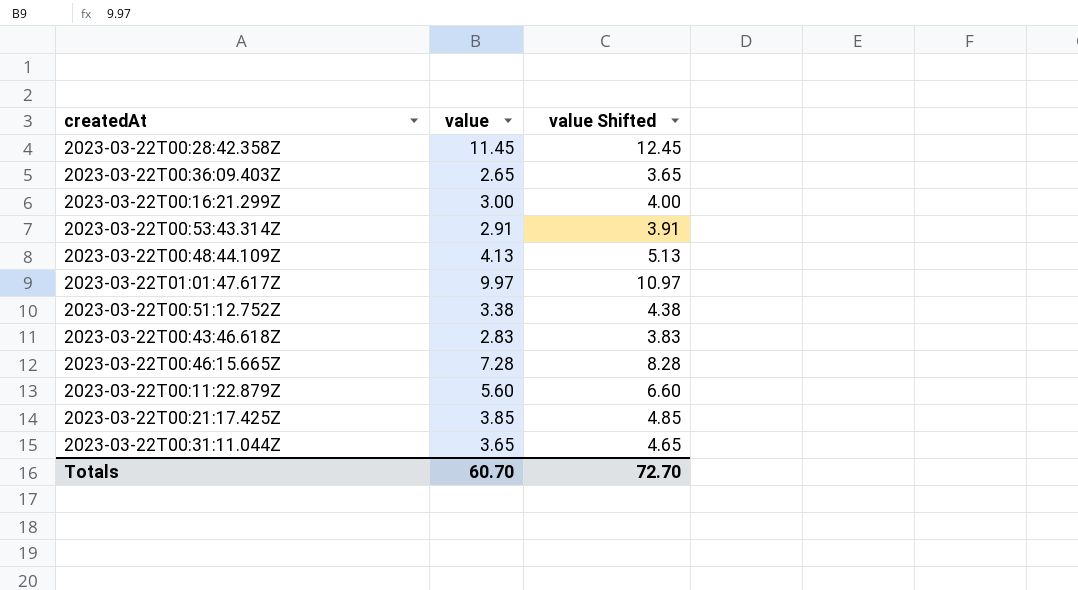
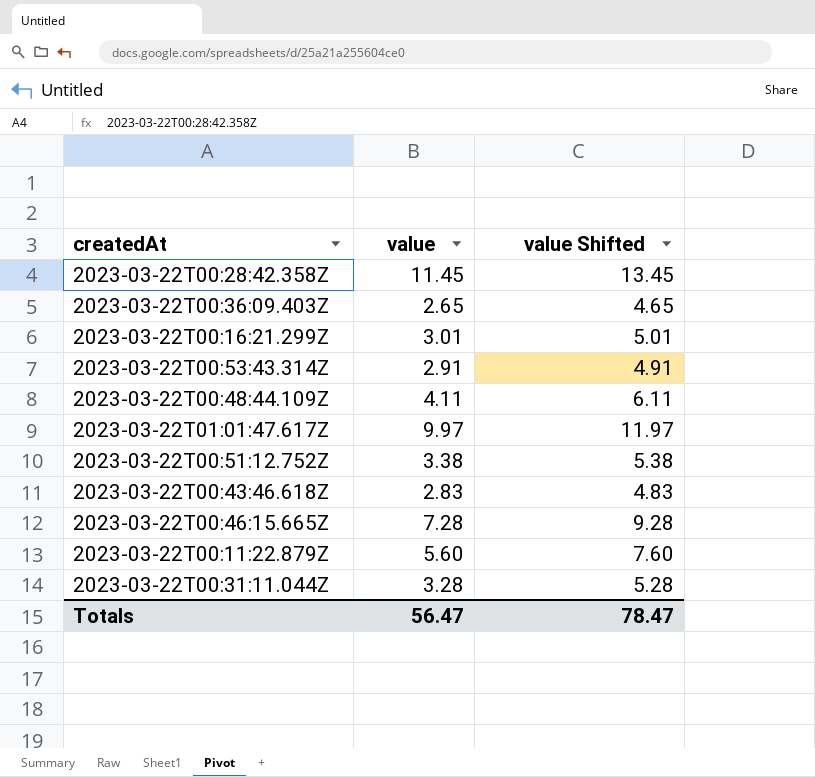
column value Shifted | formula: [value] + 1 -> [value] + 2
row 2023-03-22T00:21:17.425Z: 3.85 | 4.85 -> none
2023-03-22T00:16:21.299Z | value: 3.00 -> 3.01
2023-03-22T00:48:44.109Z | value: 4.13 -> 4.11
2023-03-22T00:31:11.044Z | value: 3.65 -> 3.28
Totals | value: 60.70 -> 56.47
Totals | value Shifted: 72.70 -> 78.47

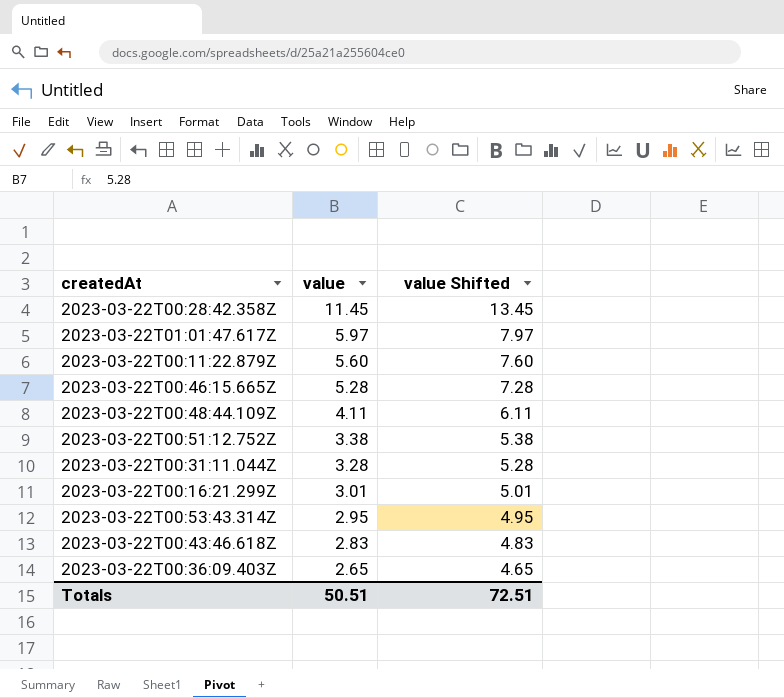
row order: none -> value descending
2023-03-22T01:01:47.617Z | value: 9.97 -> 5.97
2023-03-22T01:01:47.617Z | value Shifted: 11.97 -> 7.97
2023-03-22T00:46:15.665Z | value: 7.28 -> 5.28
2023-03-22T00:46:15.665Z | value Shifted: 9.28 -> 7.28
2023-03-22T00:53:43.314Z | value: 2.91 -> 2.95
2023-03-22T00:53:43.314Z | value Shifted: 4.91 -> 4.95
Totals | value: 56.47 -> 50.51
Totals | value Shifted: 78.47 -> 72.51

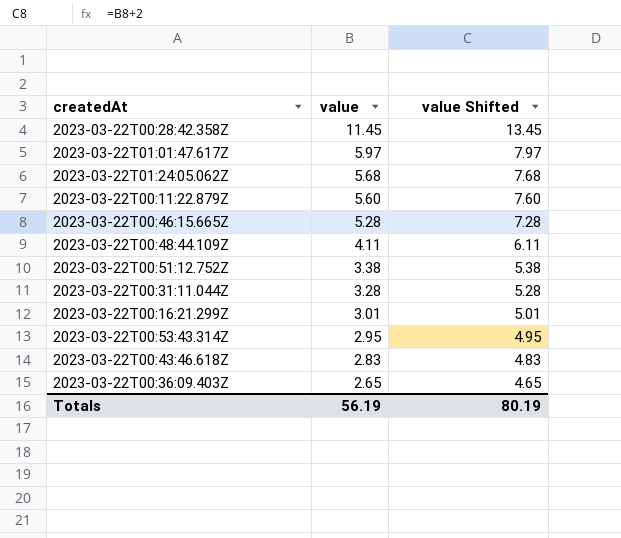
row 2023-03-22T01:24:05.062Z: none -> 5.68 | 7.68
Totals | value: 50.51 -> 56.19
Totals | value Shifted: 72.51 -> 80.19

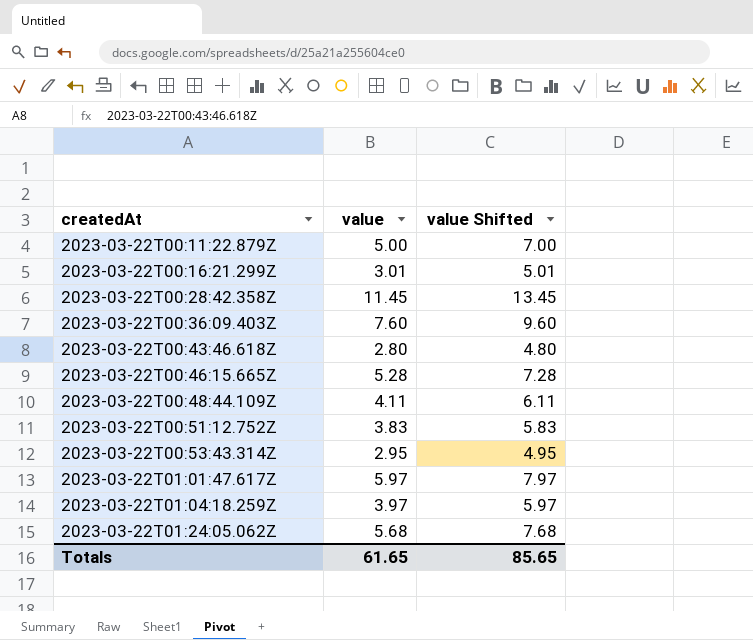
row order: value descending -> createdAt ascending
row 2023-03-22T00:31:11.044Z: 3.28 | 5.28 -> none
2023-03-22T00:11:22.879Z | value: 5.60 -> 5.00
2023-03-22T00:11:22.879Z | value Shifted: 7.60 -> 7.00
2023-03-22T00:36:09.403Z | value: 2.65 -> 7.60
2023-03-22T00:36:09.403Z | value Shifted: 4.65 -> 9.60
2023-03-22T00:43:46.618Z | value: 2.83 -> 2.80
2023-03-22T00:43:46.618Z | value Shifted: 4.83 -> 4.80
2023-03-22T00:51:12.752Z | value: 3.38 -> 3.83
2023-03-22T00:51:12.752Z | value Shifted: 5.38 -> 5.83
row 2023-03-22T01:04:18.259Z: none -> 3.97 | 5.97
Totals | value: 56.19 -> 61.65
Totals | value Shifted: 80.19 -> 85.65

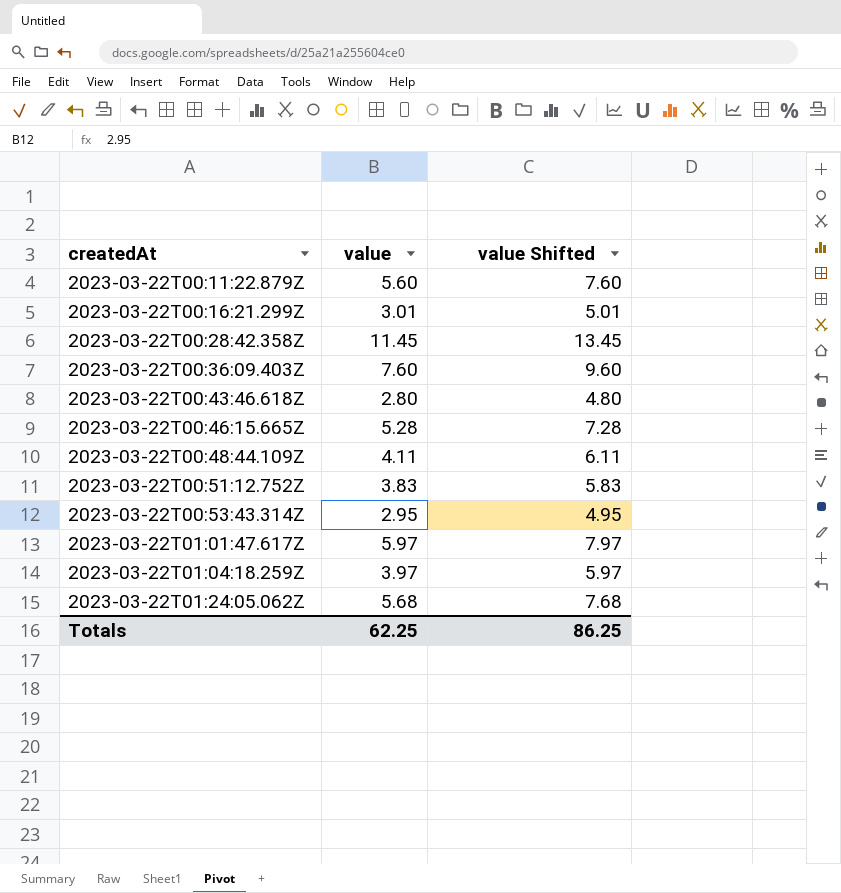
2023-03-22T00:11:22.879Z | value: 5.00 -> 5.60
2023-03-22T00:11:22.879Z | value Shifted: 7.00 -> 7.60
Totals | value: 61.65 -> 62.25
Totals | value Shifted: 85.65 -> 86.25

